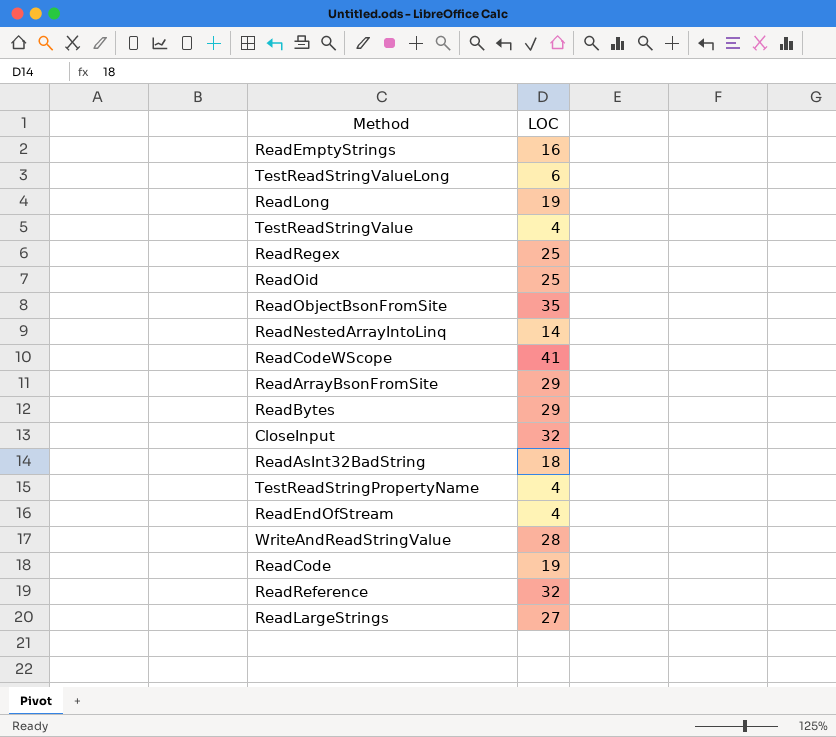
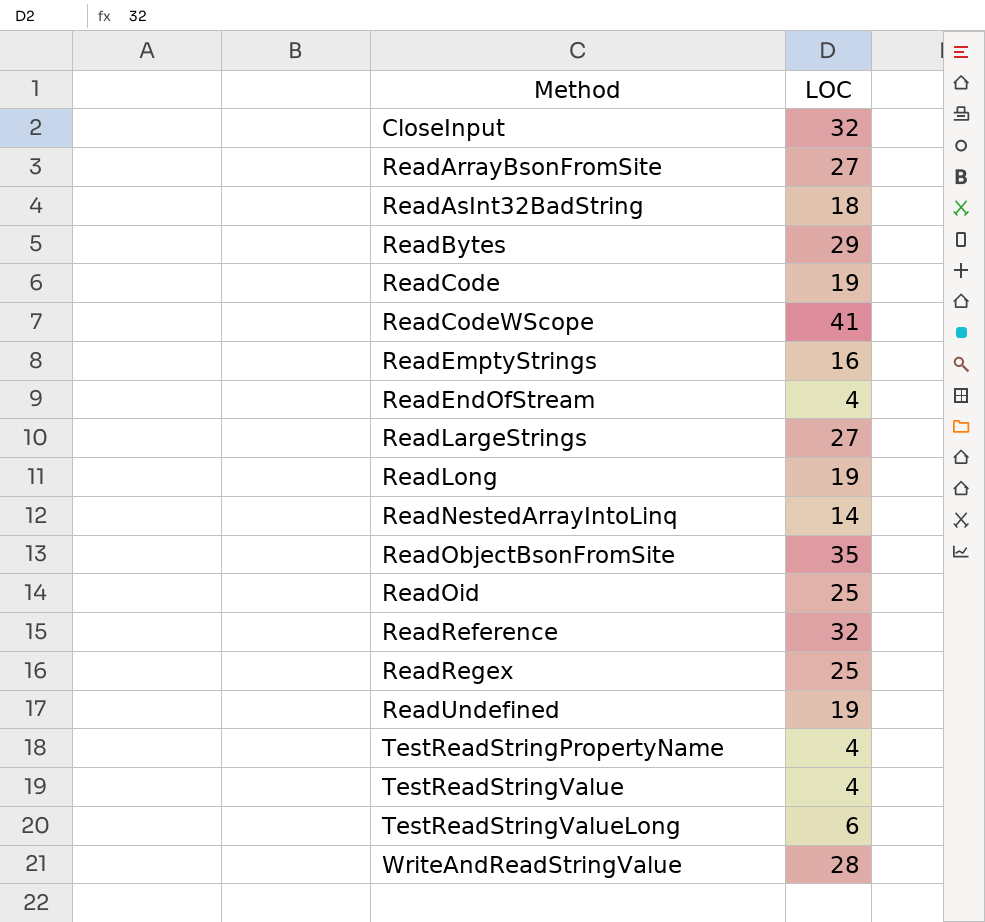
row order: none -> Method ascending
ReadArrayBsonFromSite | LOC: 29 -> 27
row ReadUndefined: none -> 19

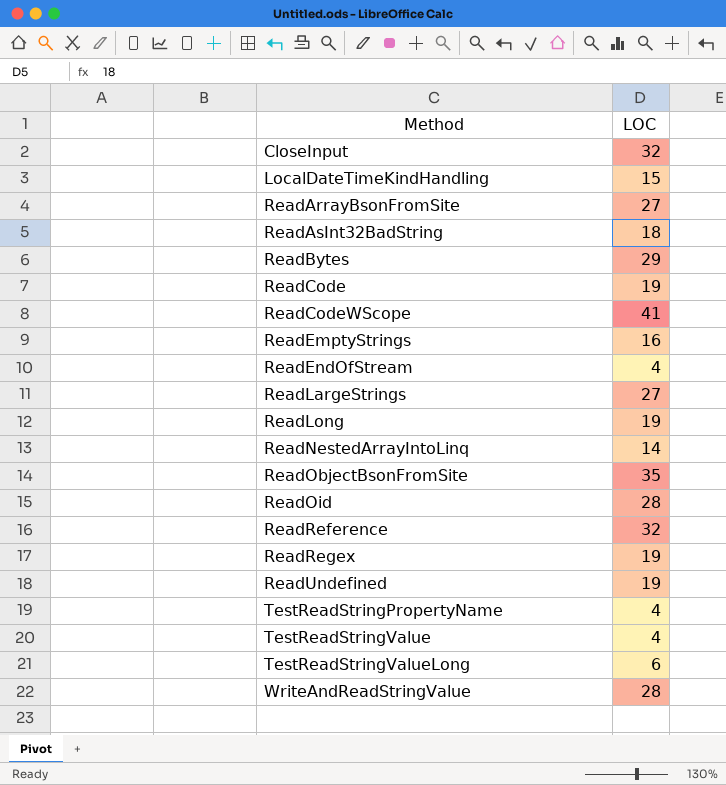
row LocalDateTimeKindHandling: none -> 15
ReadOid | LOC: 25 -> 28
ReadRegex | LOC: 25 -> 19

